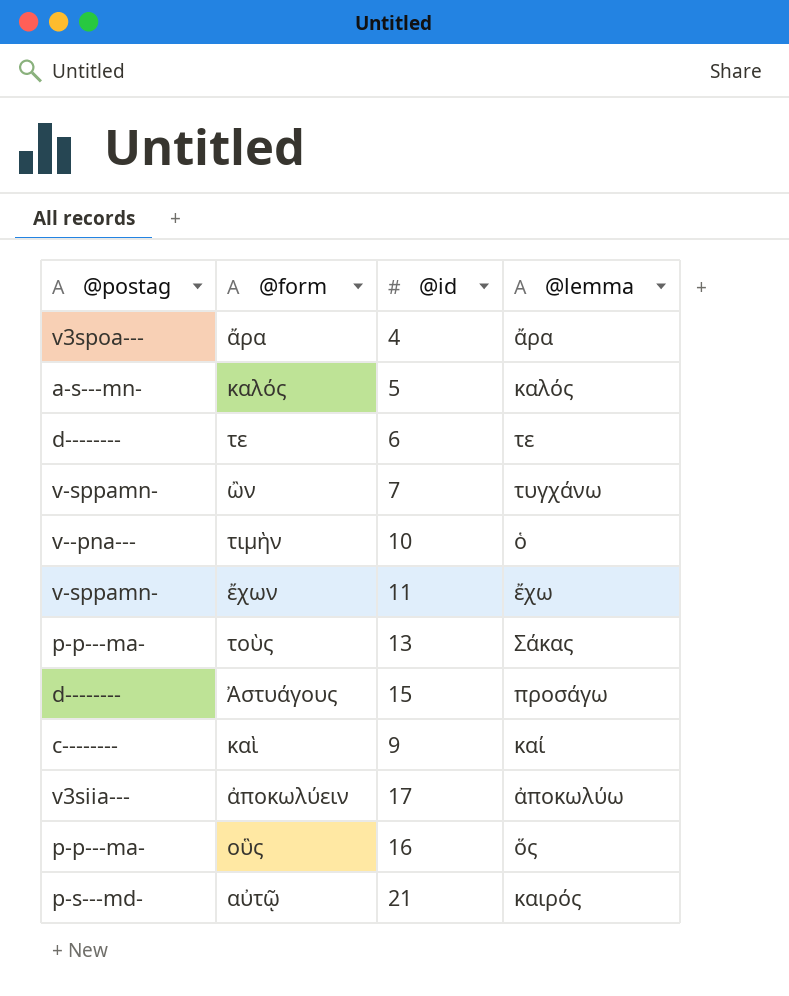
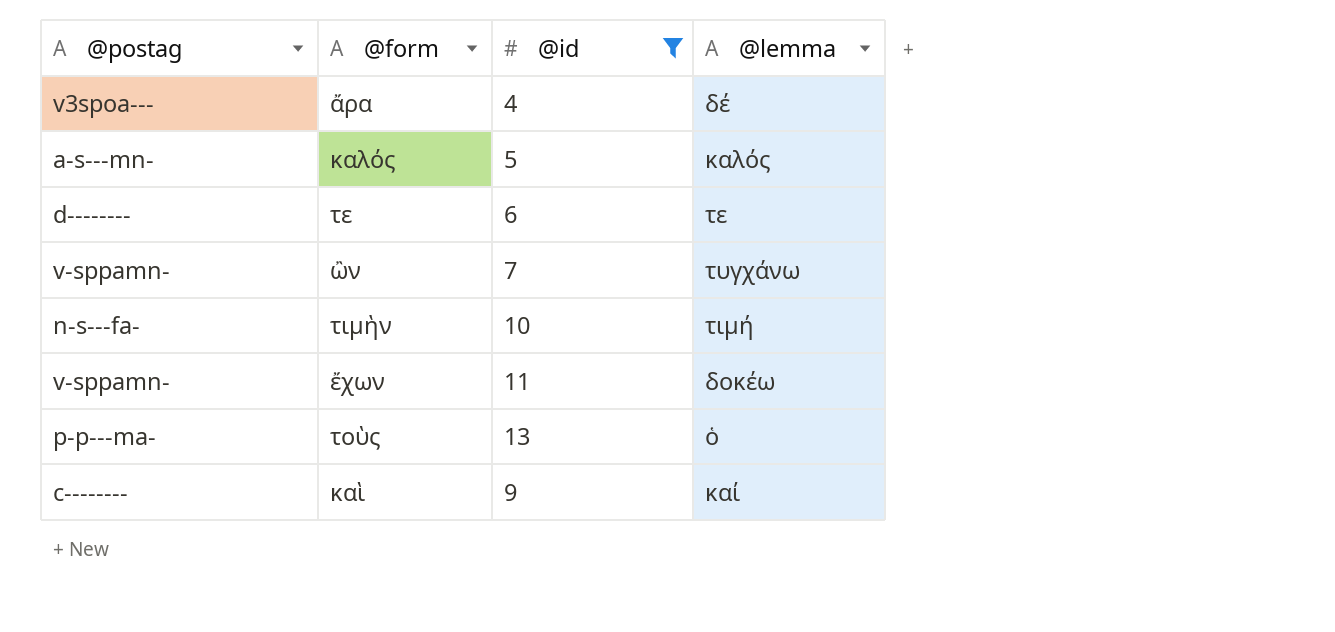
filter: none -> @id <= 13
ἄρα | @lemma: ἄρα -> δέ
τιμὴν | @postag: v--pna--- -> n-s---fa-
τιμὴν | @lemma: ὁ -> τιμή
ἔχων | @lemma: ἔχω -> δοκέω
τοὺς | @lemma: Σάκας -> ὁ

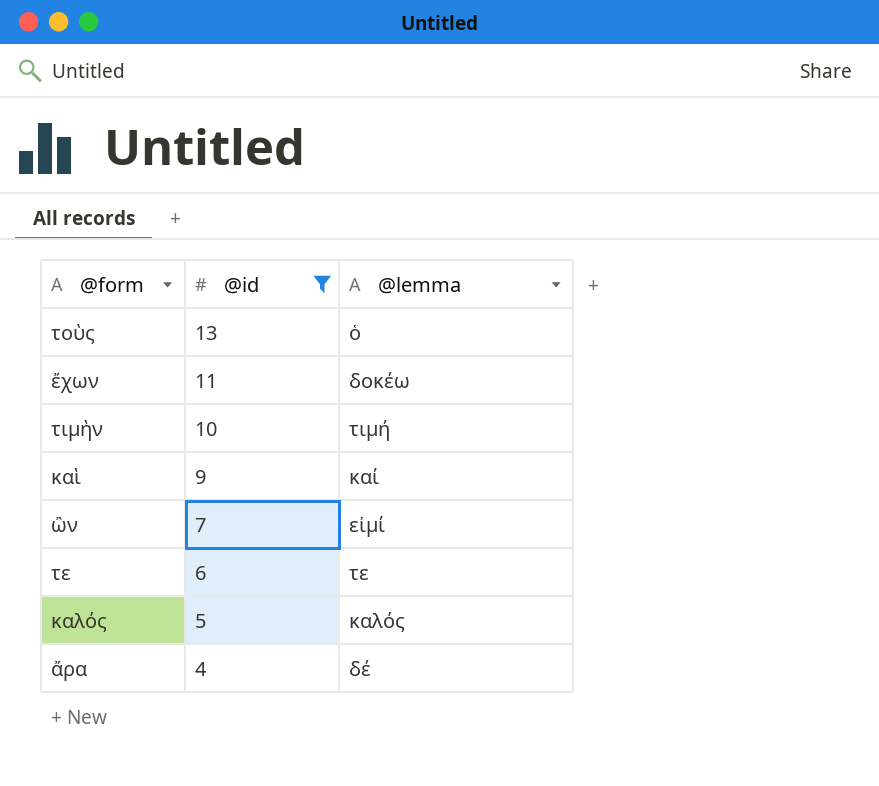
row order: none -> @id descending
column @postag | position: 1 -> none
ὢν | @lemma: τυγχάνω -> εἰμί

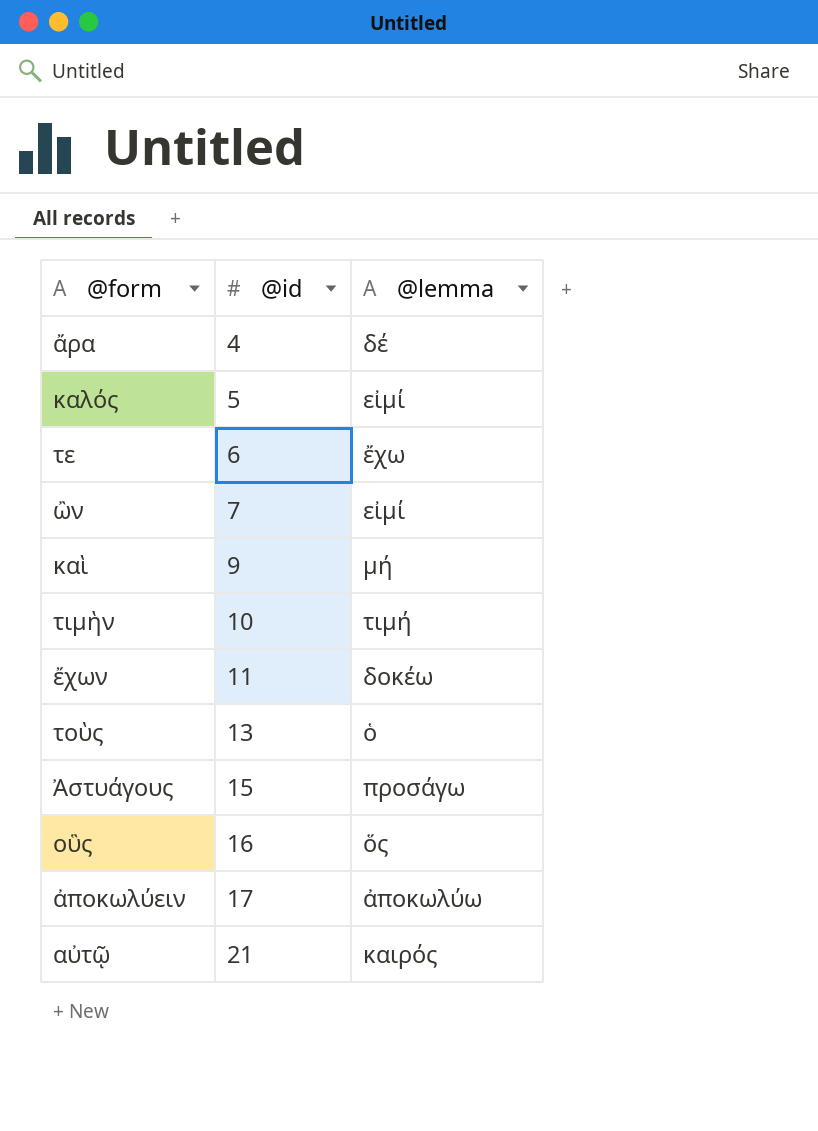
filter: @id <= 13 -> none
row order: @id descending -> @id ascending
καλός | @lemma: καλός -> εἰμί
τε | @lemma: τε -> ἔχω
καὶ | @lemma: καί -> μή

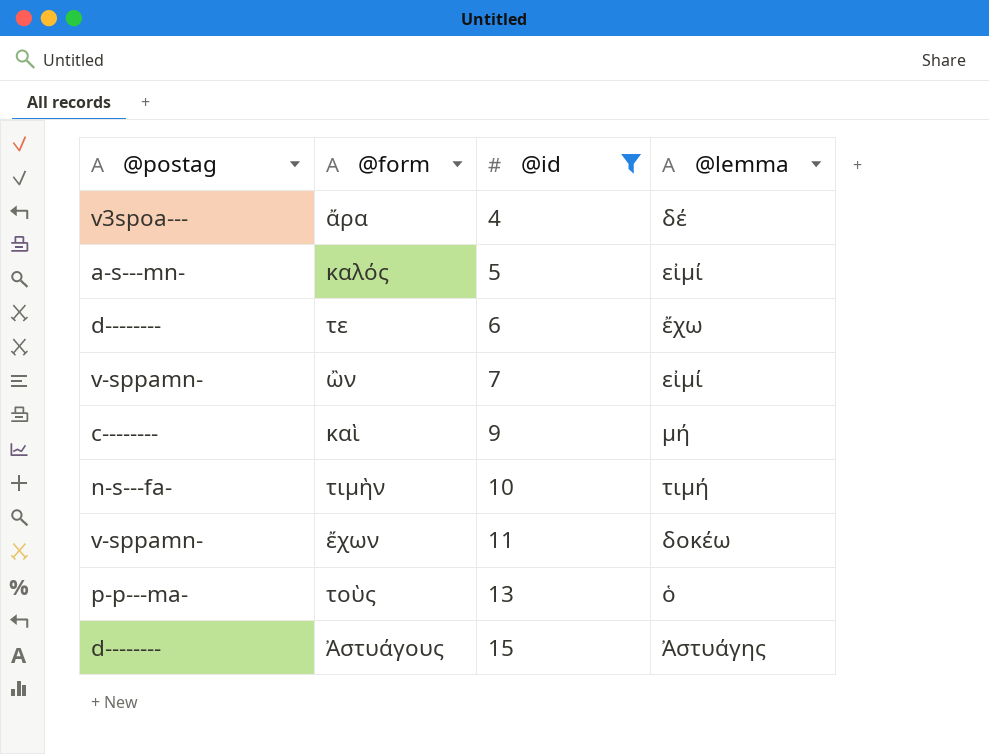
filter: none -> @id <= 15
column @postag | position: none -> 1
Ἀστυάγους | @lemma: προσάγω -> Ἀστυάγης

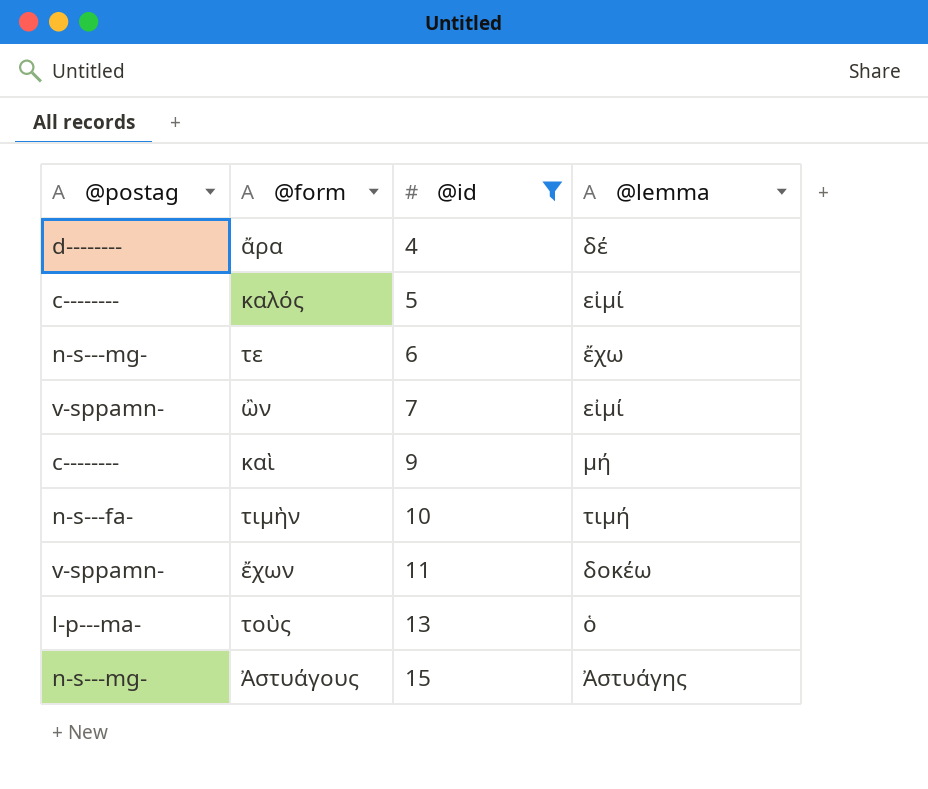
ἄρα | @postag: v3spoa--- -> d--------
καλός | @postag: a-s---mn- -> c--------
τε | @postag: d-------- -> n-s---mg-
τοὺς | @postag: p-p---ma- -> l-p---ma-
Ἀστυάγους | @postag: d-------- -> n-s---mg-

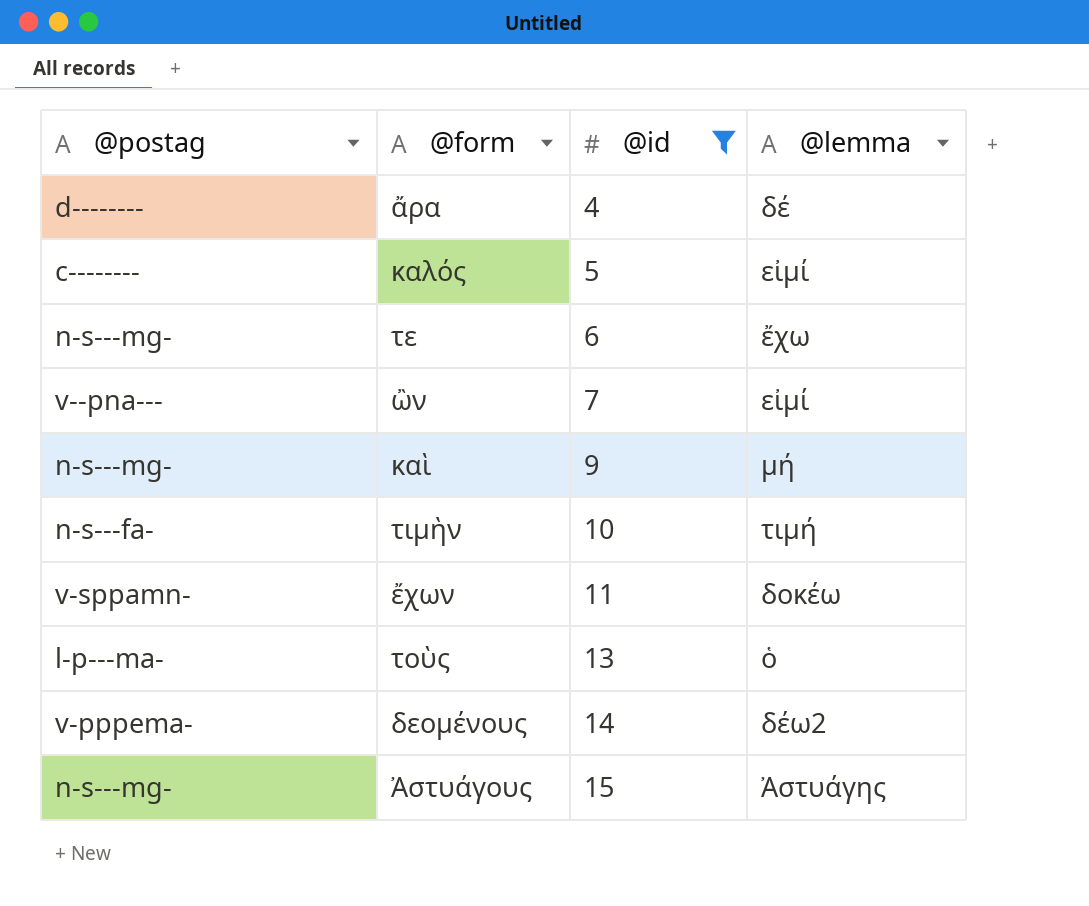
ὢν | @postag: v-sppamn- -> v--pna---
καὶ | @postag: c-------- -> n-s---mg-
row δεομένους: none -> v-pppema- | 14 | δέω2

